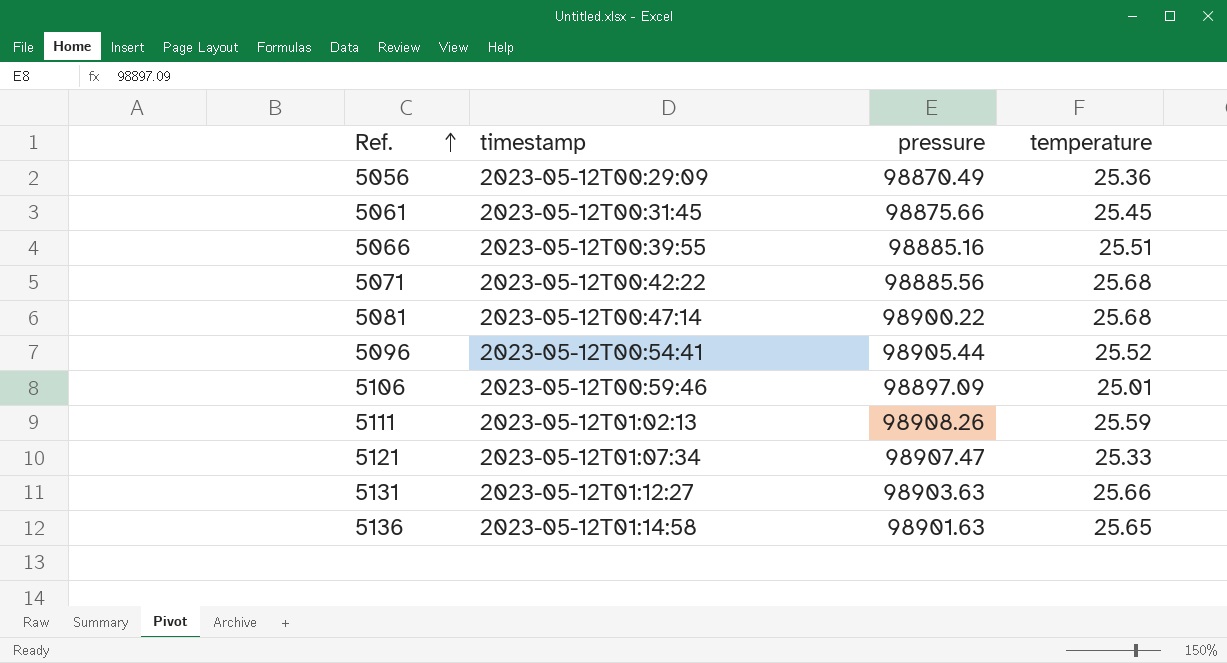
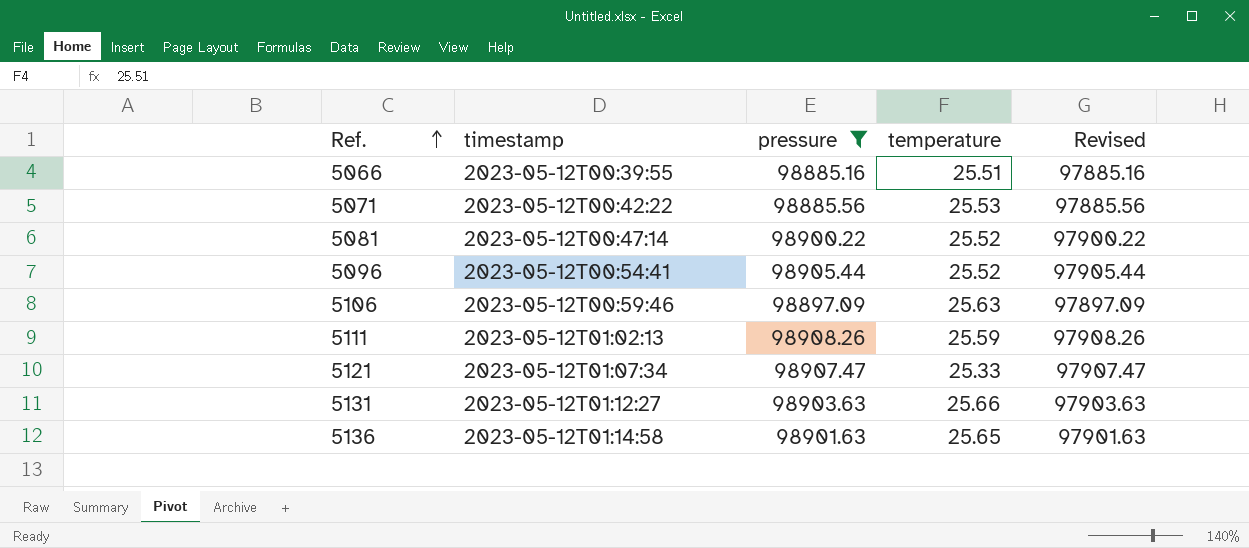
filter: none -> pressure >= 98885.16
column Revised | formula: none -> [pressure] - 1000
5071 | temperature: 25.68 -> 25.53
5081 | temperature: 25.68 -> 25.52
5106 | temperature: 25.01 -> 25.63

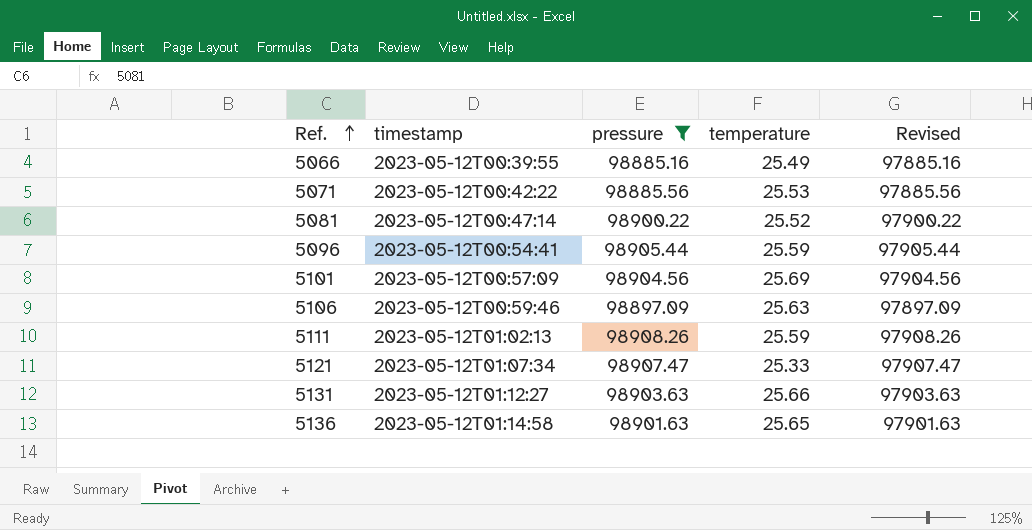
5066 | temperature: 25.51 -> 25.49
5096 | temperature: 25.52 -> 25.59
row 5101: none -> 2023-05-12T00:57:09 | 98904.56 | 25.69 | 97904.56

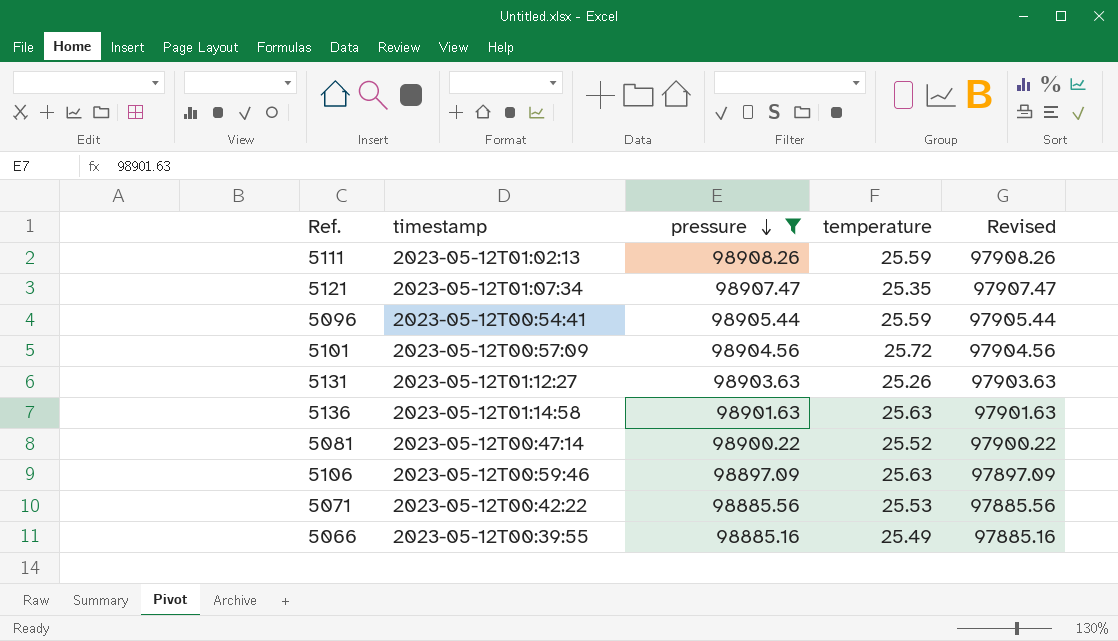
row order: Ref. ascending -> pressure descending
5121 | temperature: 25.33 -> 25.35
5101 | temperature: 25.69 -> 25.72
5131 | temperature: 25.66 -> 25.26
5136 | temperature: 25.65 -> 25.63

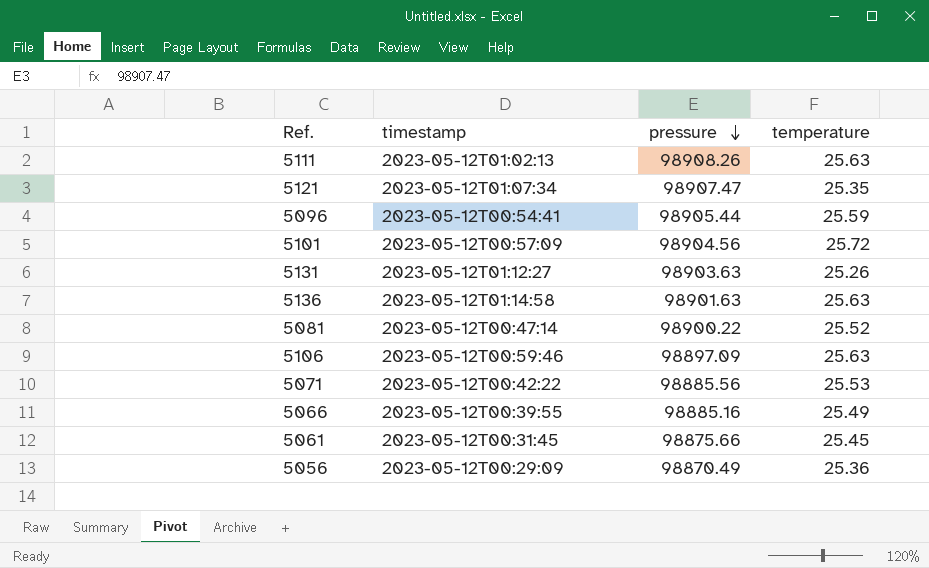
filter: pressure >= 98885.16 -> none
column Revised | formula: [pressure] - 1000 -> none
5111 | temperature: 25.59 -> 25.63

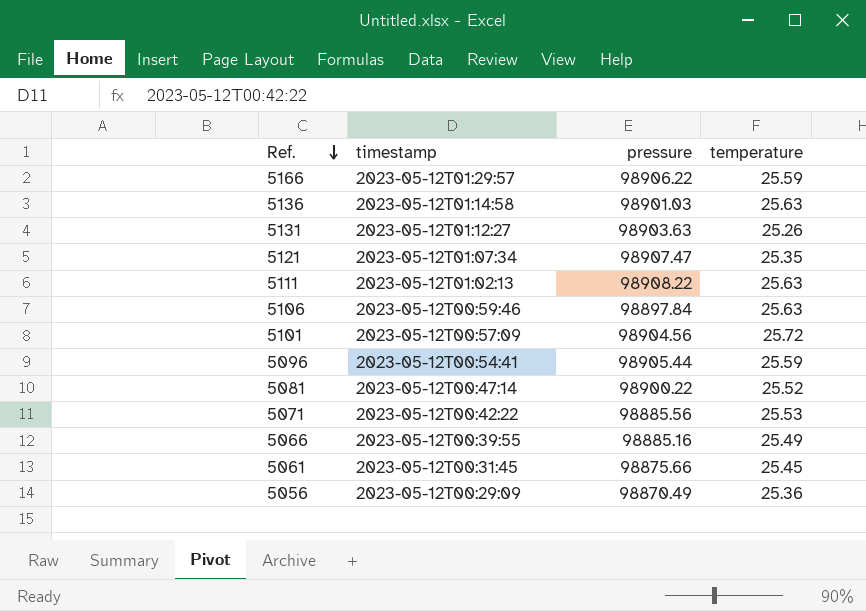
row order: pressure descending -> Ref. descending
row 5166: none -> 2023-05-12T01:29:57 | 98906.22 | 25.59
5136 | pressure: 98901.63 -> 98901.03
5111 | pressure: 98908.26 -> 98908.22
5106 | pressure: 98897.09 -> 98897.84

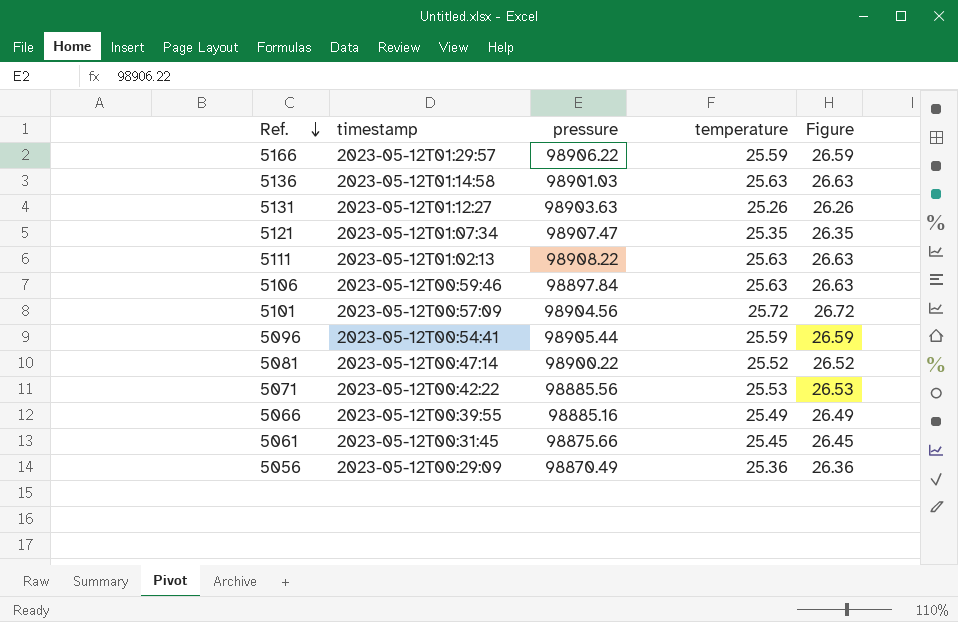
column Figure | formula: none -> [temperature] + 1

